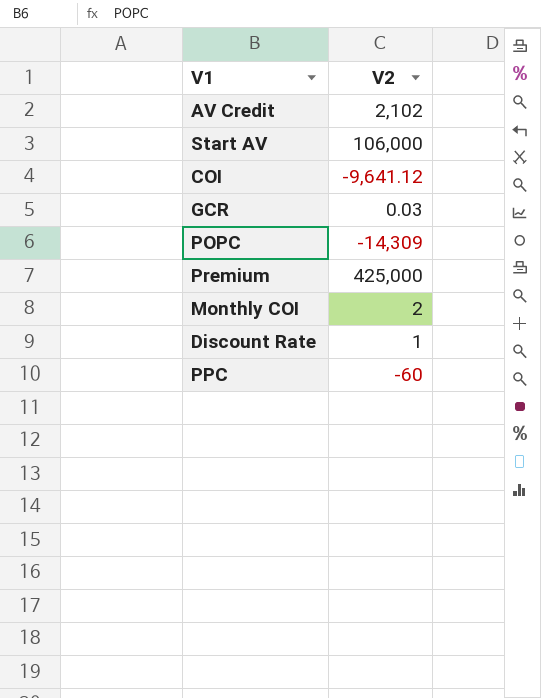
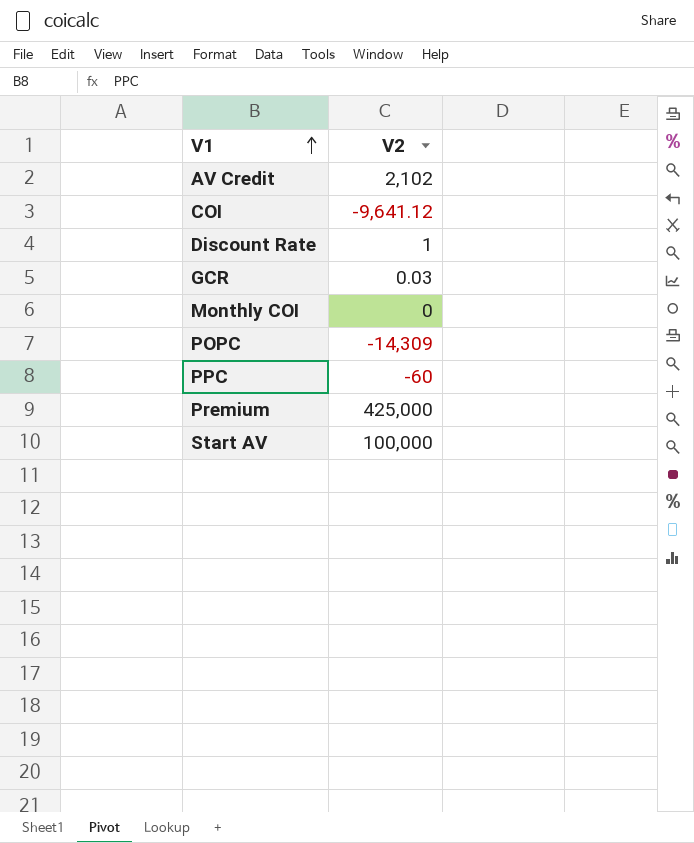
row order: none -> V1 ascending
Monthly COI | V2: 2 -> 0
Start AV | V2: 106,000 -> 100,000

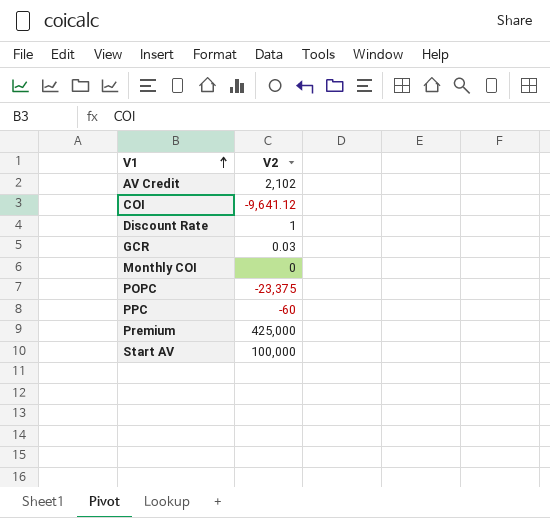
POPC | V2: -14,309 -> -23,375

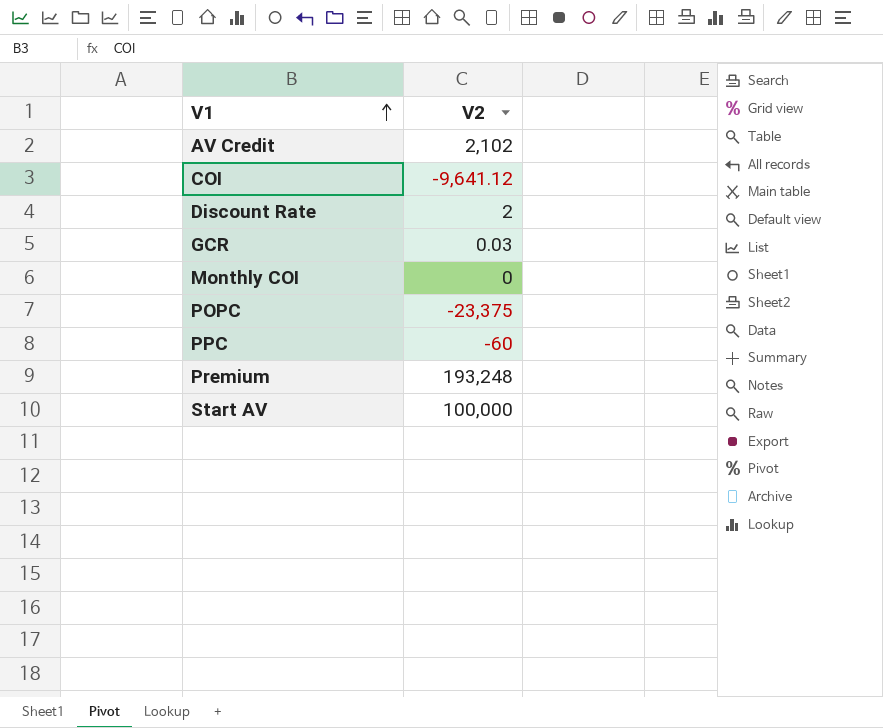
Discount Rate | V2: 1 -> 2
Premium | V2: 425,000 -> 193,248

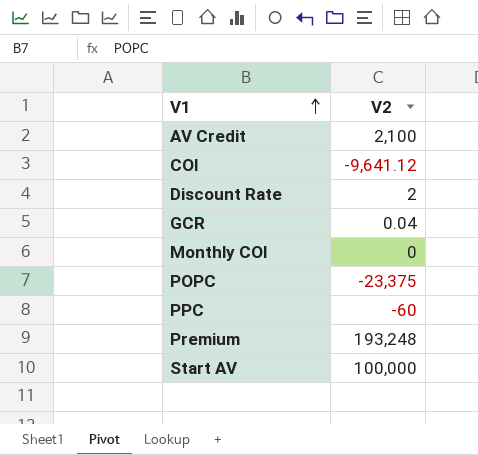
AV Credit | V2: 2,102 -> 2,100
GCR | V2: 0.03 -> 0.04

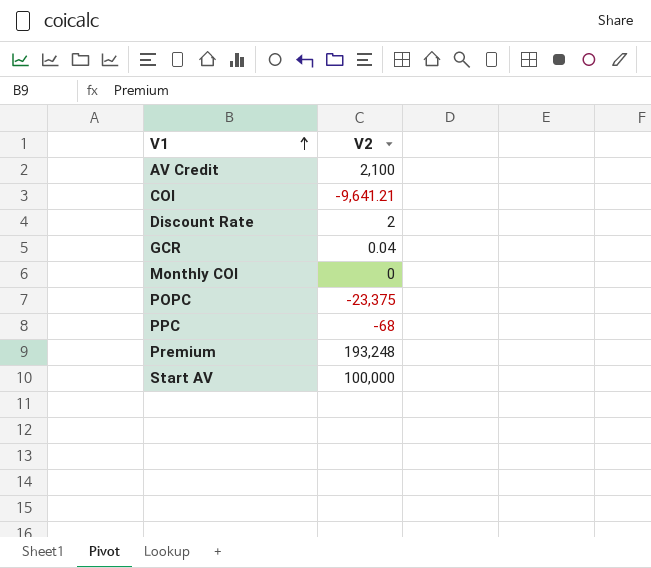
COI | V2: -9,641.12 -> -9,641.21
PPC | V2: -60 -> -68

